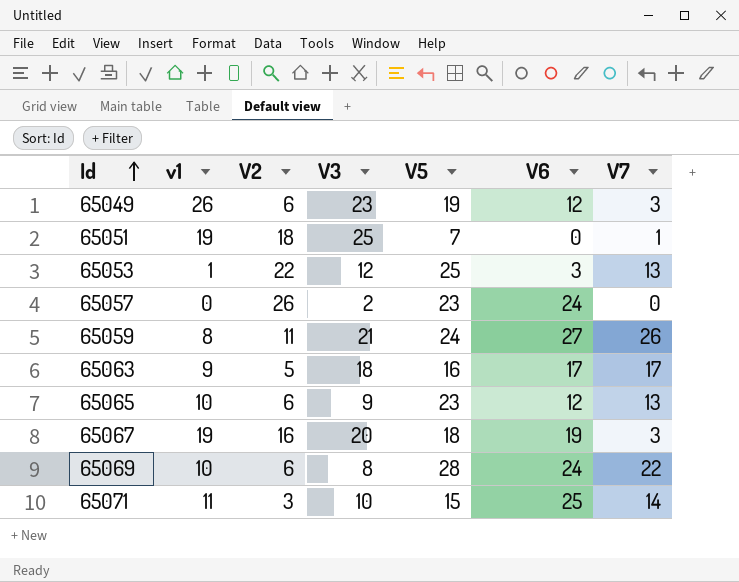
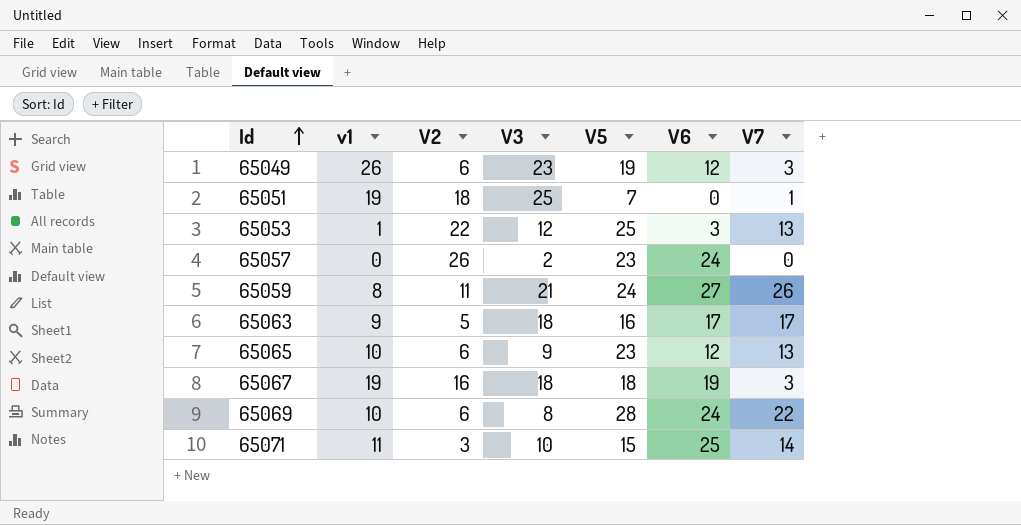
65067 | V3: 20 -> 18

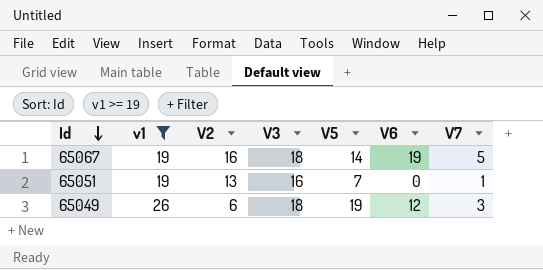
filter: none -> v1 >= 19
row order: Id ascending -> Id descending
65067 | V5: 18 -> 14
65067 | V7: 3 -> 5
65051 | V2: 18 -> 13
65051 | V3: 25 -> 16
65049 | V3: 23 -> 18

